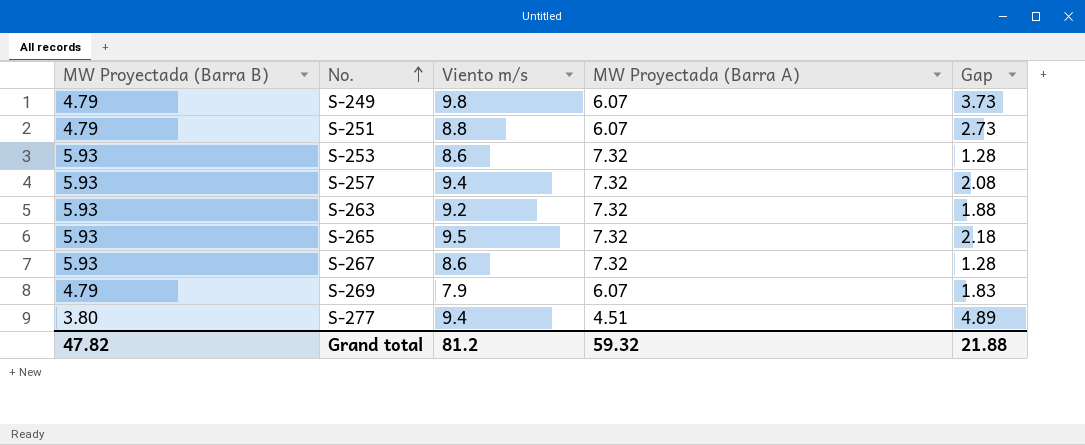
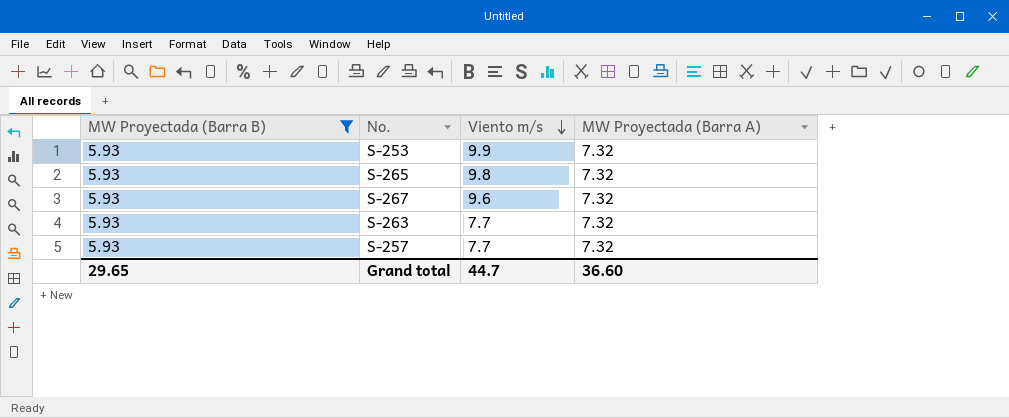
filter: none -> MW Proyectada (Barra B) = 5.93
row order: No. ascending -> Viento m/s descending
column Gap | formula: [Viento m/s] - [MW Proyectada (Barra A)] -> none
S-253 | Viento m/s: 8.6 -> 9.9
S-265 | Viento m/s: 9.5 -> 9.8
S-267 | Viento m/s: 8.6 -> 9.6
S-263 | Viento m/s: 9.2 -> 7.7
S-257 | Viento m/s: 9.4 -> 7.7
Grand total | MW Proyectada (Barra B): 47.82 -> 29.65
Grand total | Viento m/s: 81.2 -> 44.7
Grand total | MW Proyectada (Barra A): 59.32 -> 36.60

